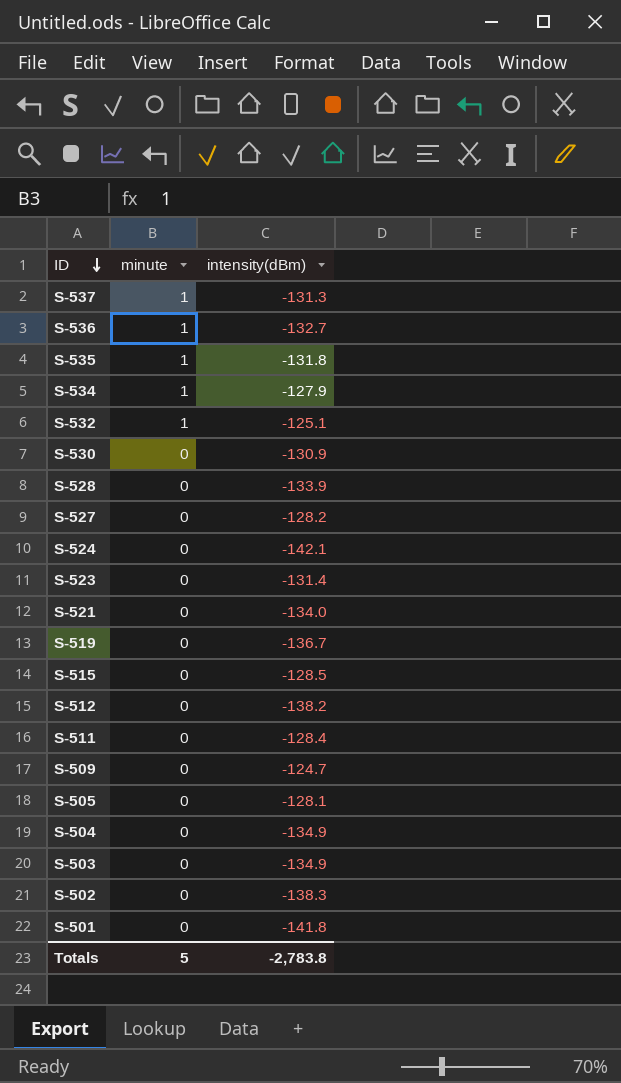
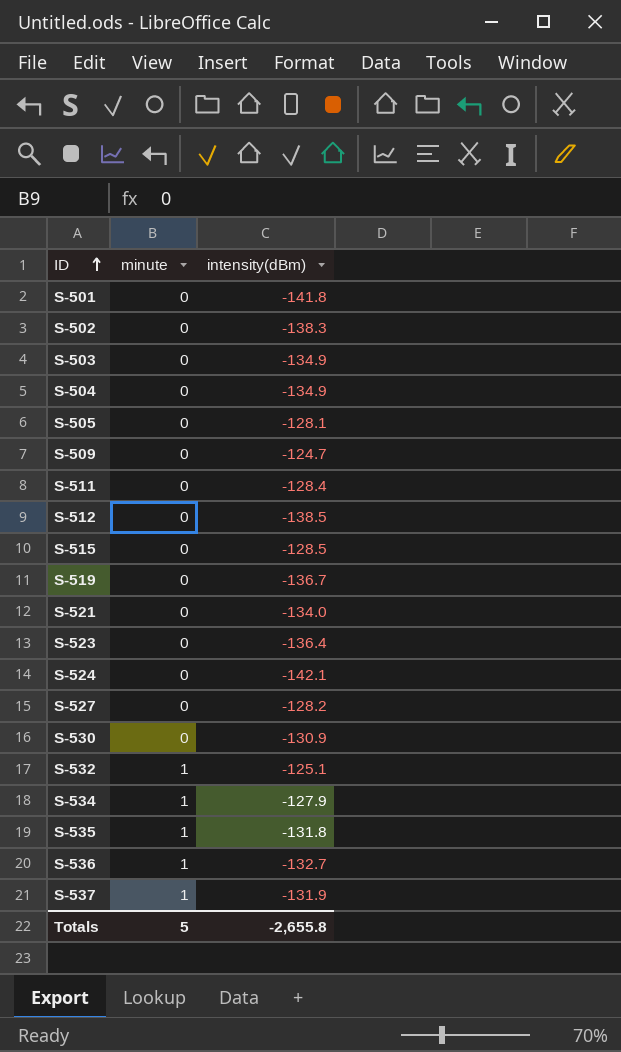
row order: ID descending -> ID ascending
row S-528: 0 | -133.9 -> none
S-512 | intensity(dBm): -138.2 -> -138.5
S-523 | intensity(dBm): -131.4 -> -136.4
S-537 | intensity(dBm): -131.3 -> -131.9
Totals | intensity(dBm): -2,783.8 -> -2,655.8

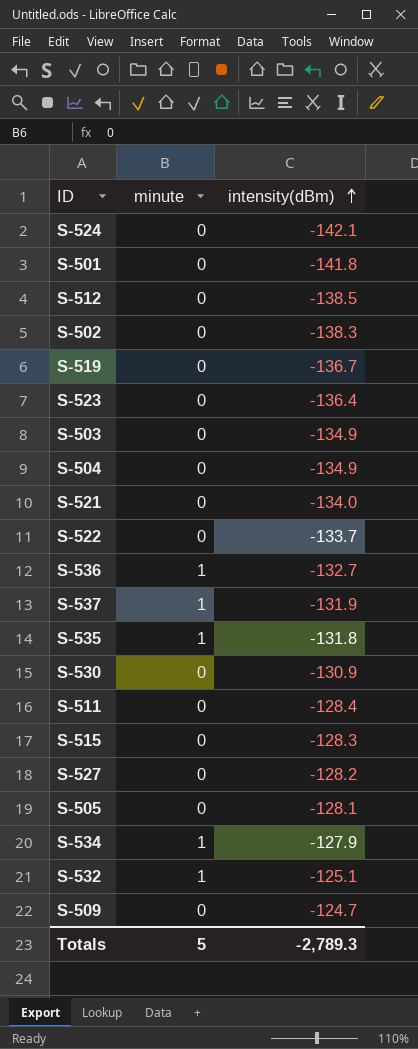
row order: ID ascending -> intensity(dBm) ascending
row S-522: none -> 0 | -133.7
S-515 | intensity(dBm): -128.5 -> -128.3
Totals | intensity(dBm): -2,655.8 -> -2,789.3

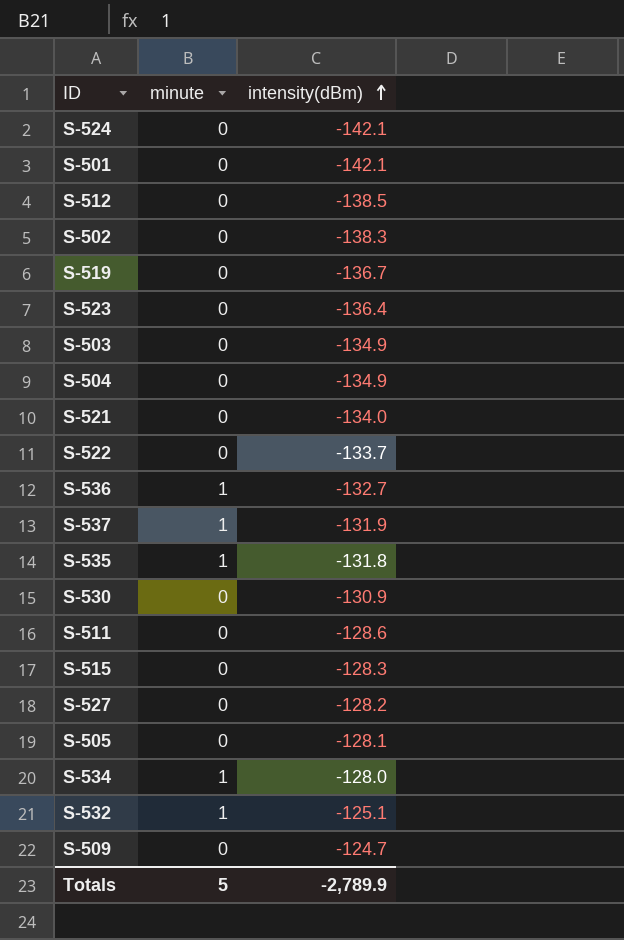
S-501 | intensity(dBm): -141.8 -> -142.1
S-511 | intensity(dBm): -128.4 -> -128.6
S-534 | intensity(dBm): -127.9 -> -128.0
Totals | intensity(dBm): -2,789.3 -> -2,789.9

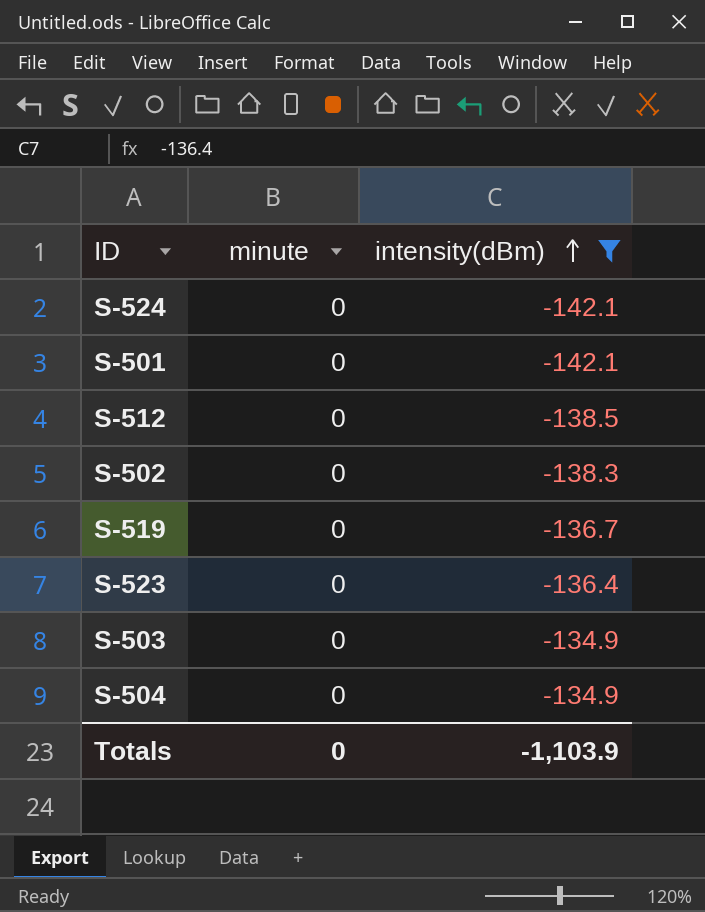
filter: none -> intensity(dBm) <= -134.9
Totals | minute: 5 -> 0
Totals | intensity(dBm): -2,789.9 -> -1,103.9

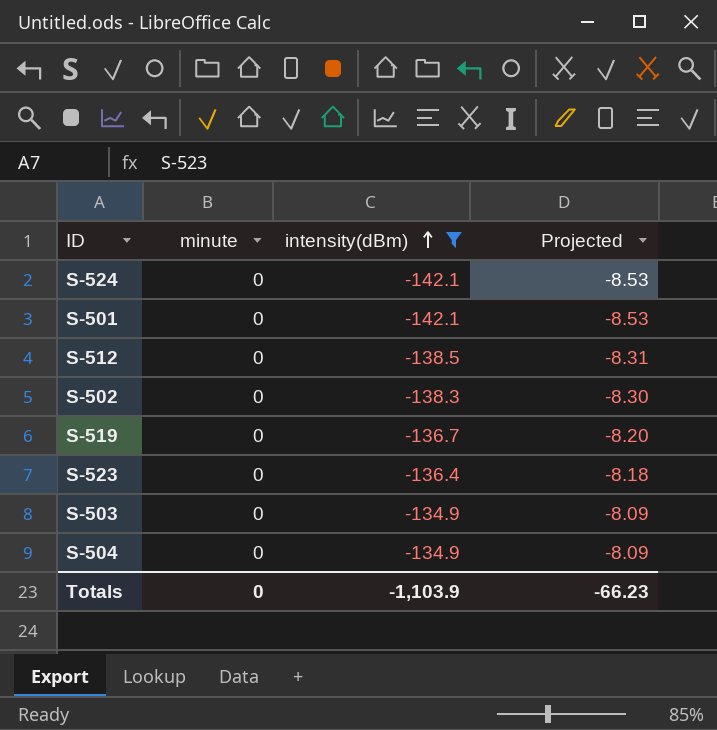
column Projected | formula: none -> [intensity(dBm)] * 0.06

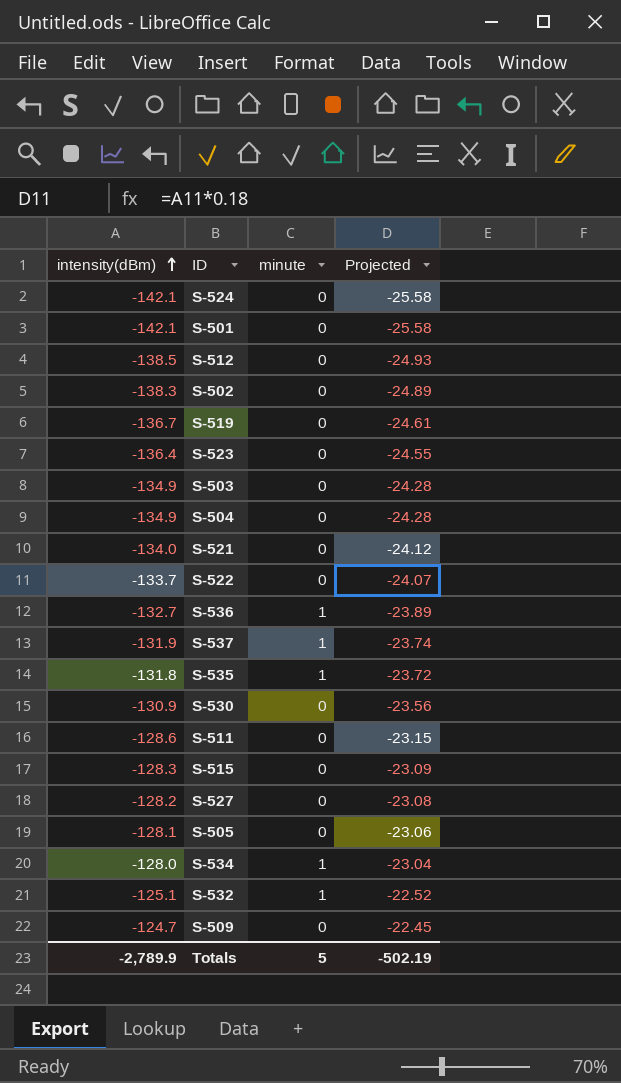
filter: intensity(dBm) <= -134.9 -> none
column intensity(dBm) | position: 3 -> 1
column Projected | formula: [intensity(dBm)] * 0.06 -> [intensity(dBm)] * 0.18
Totals | intensity(dBm): -1,103.9 -> -2,789.9
Totals | minute: 0 -> 5
Totals | Projected: -66.23 -> -502.19

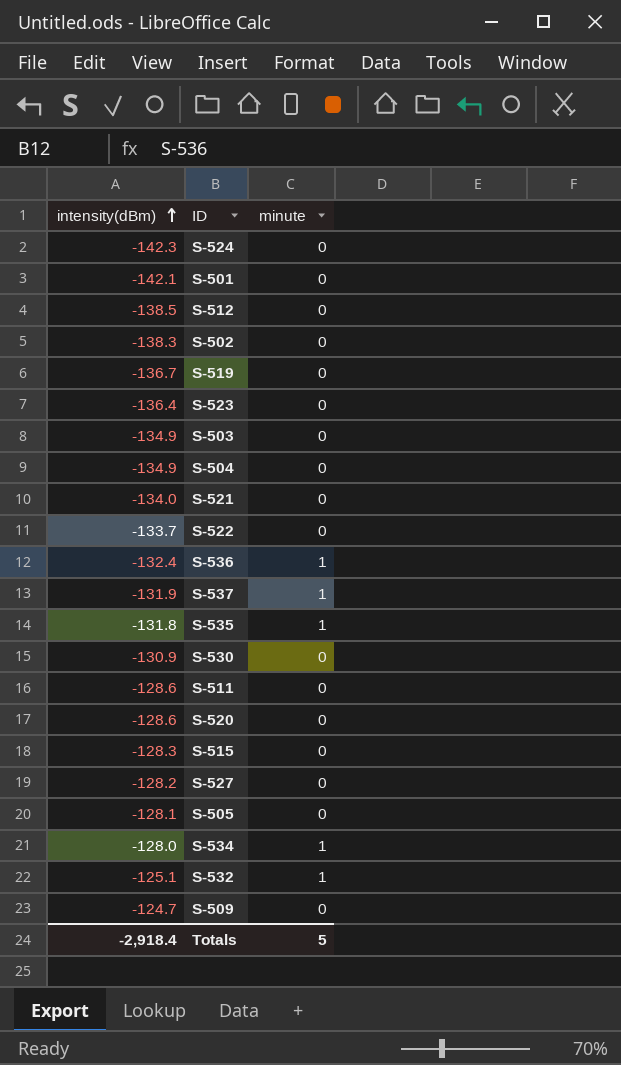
column Projected | formula: [intensity(dBm)] * 0.18 -> none
S-524 | intensity(dBm): -142.1 -> -142.3
S-536 | intensity(dBm): -132.7 -> -132.4
row S-520: none -> -128.6 | 0
Totals | intensity(dBm): -2,789.9 -> -2,918.4

